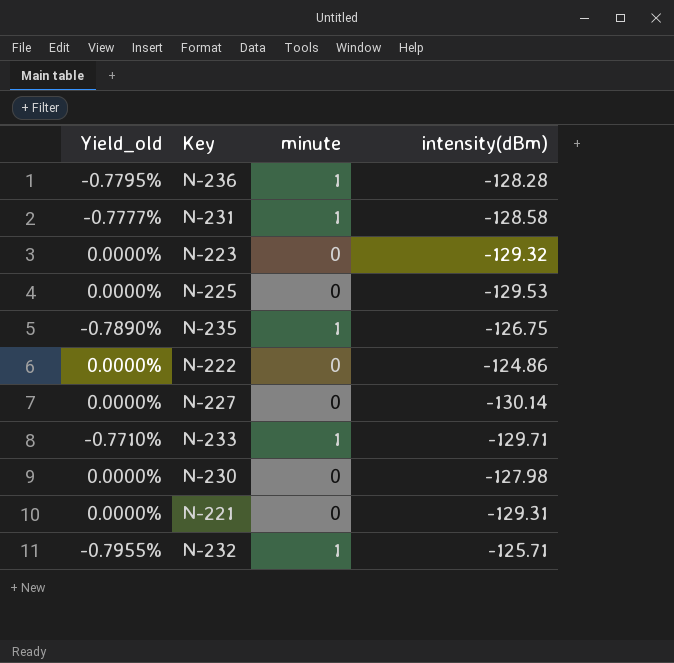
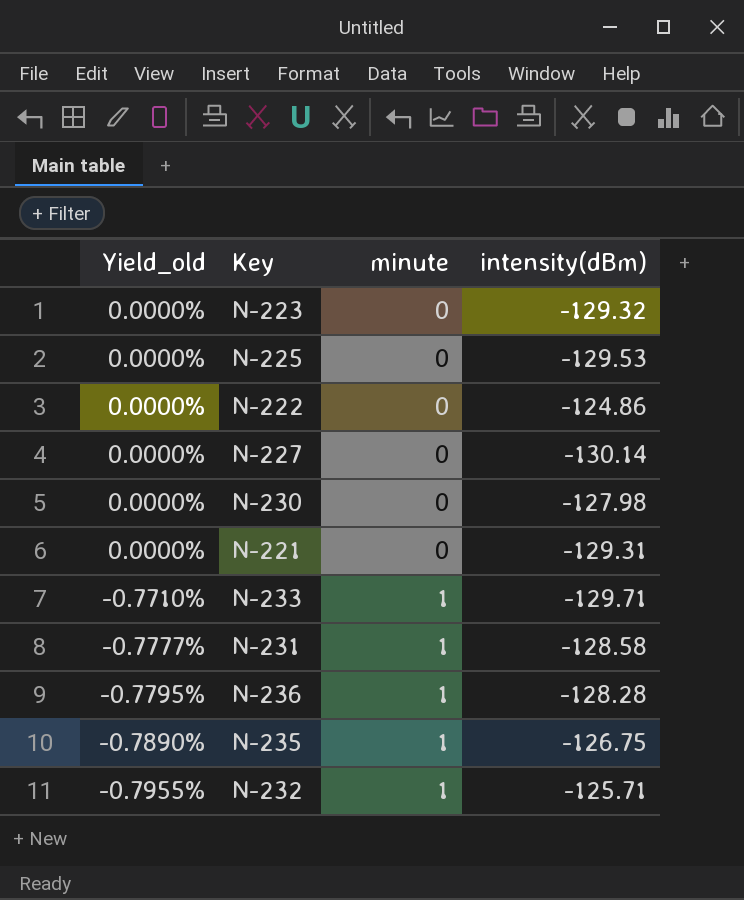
row order: none -> Yield_old descending

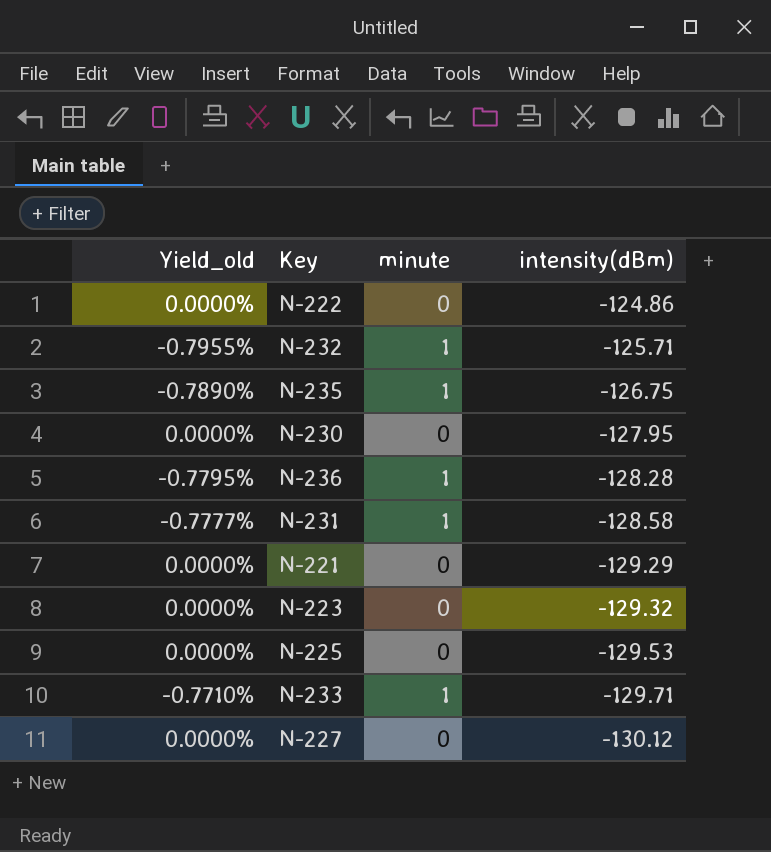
row order: Yield_old descending -> intensity(dBm) descending
N-230 | intensity(dBm): -127.98 -> -127.95
N-221 | intensity(dBm): -129.31 -> -129.29
N-227 | intensity(dBm): -130.14 -> -130.12

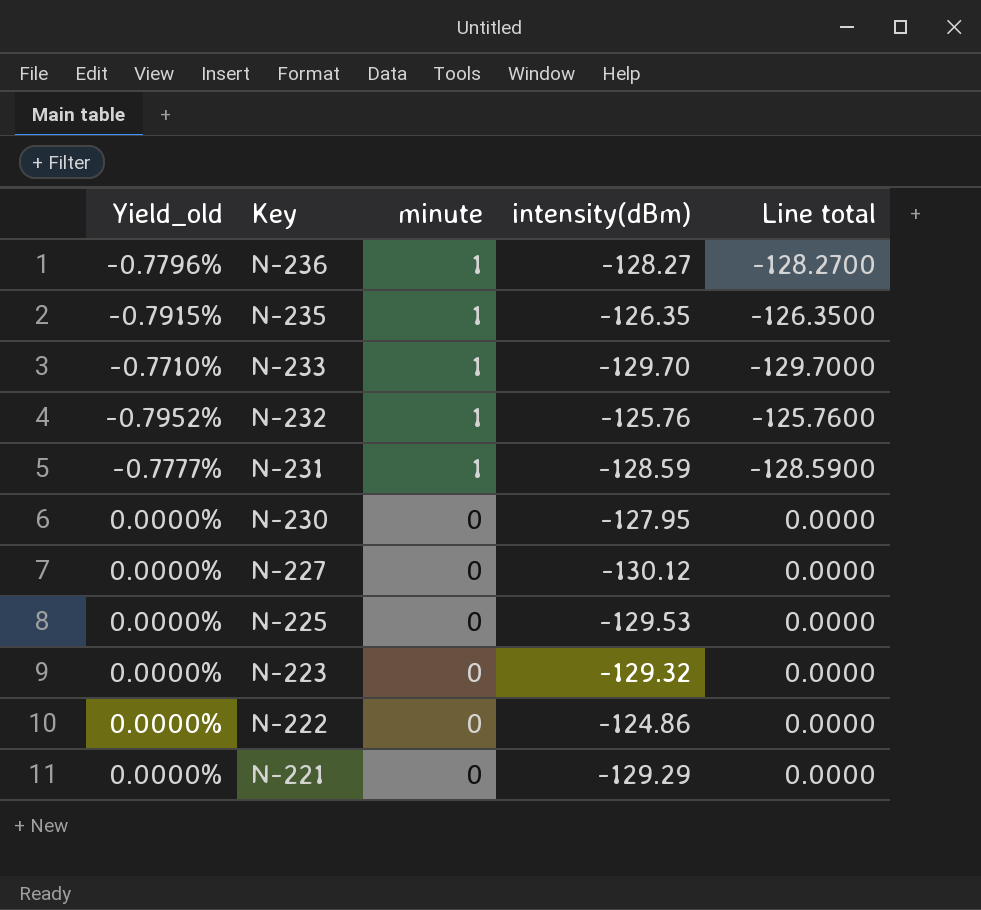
row order: intensity(dBm) descending -> Key descending
column Line total | formula: none -> [minute] * [intensity(dBm)]
N-236 | Yield_old: -0.7795% -> -0.7796%
N-236 | intensity(dBm): -128.28 -> -128.27
N-235 | Yield_old: -0.7890% -> -0.7915%
N-235 | intensity(dBm): -126.75 -> -126.35
N-233 | intensity(dBm): -129.71 -> -129.70
N-232 | Yield_old: -0.7955% -> -0.7952%
N-232 | intensity(dBm): -125.71 -> -125.76
N-231 | intensity(dBm): -128.58 -> -128.59

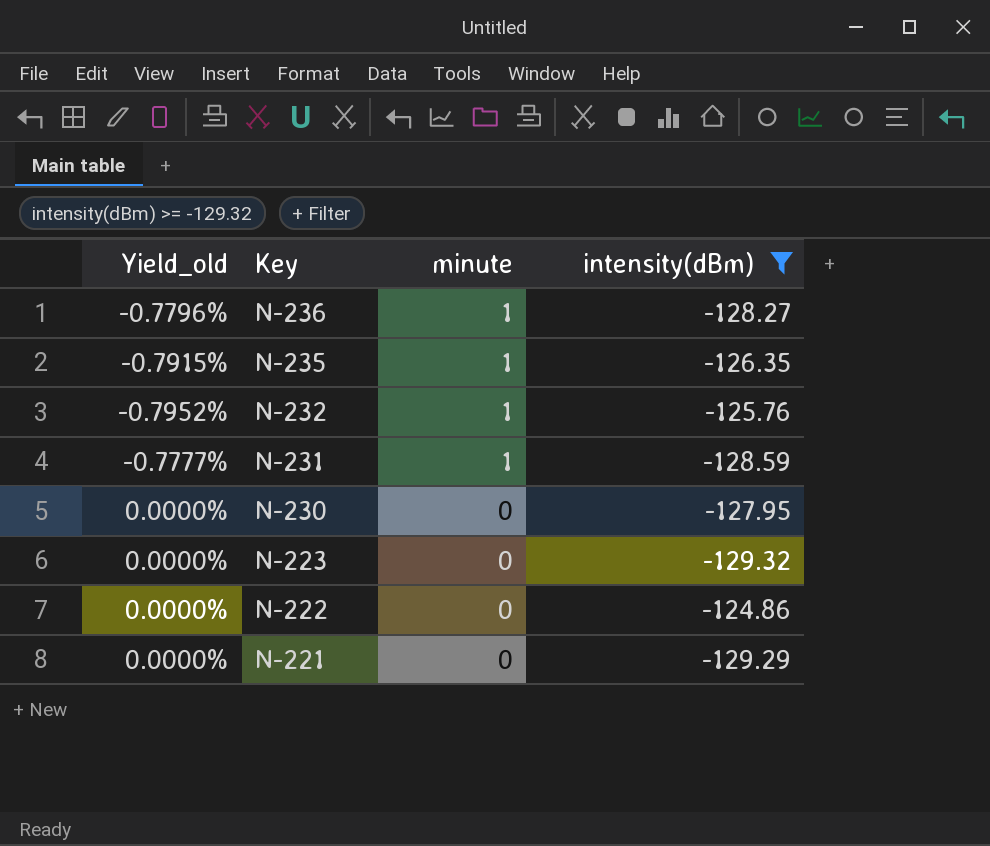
filter: none -> intensity(dBm) >= -129.32
column Line total | formula: [minute] * [intensity(dBm)] -> none

